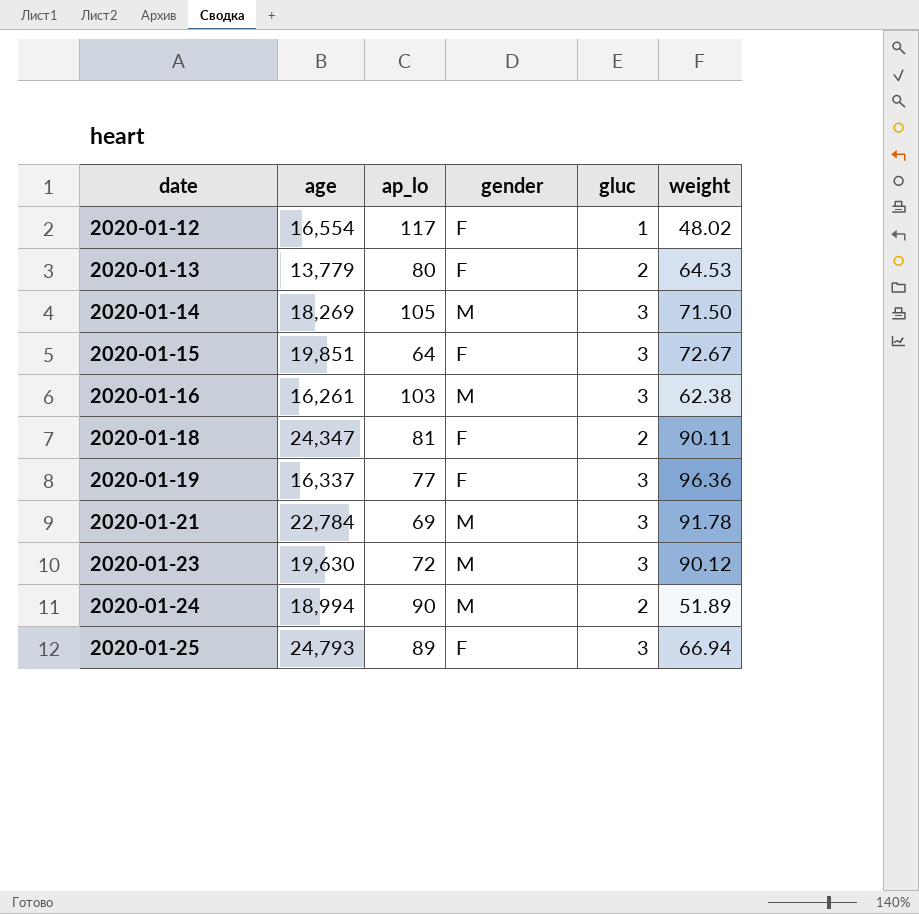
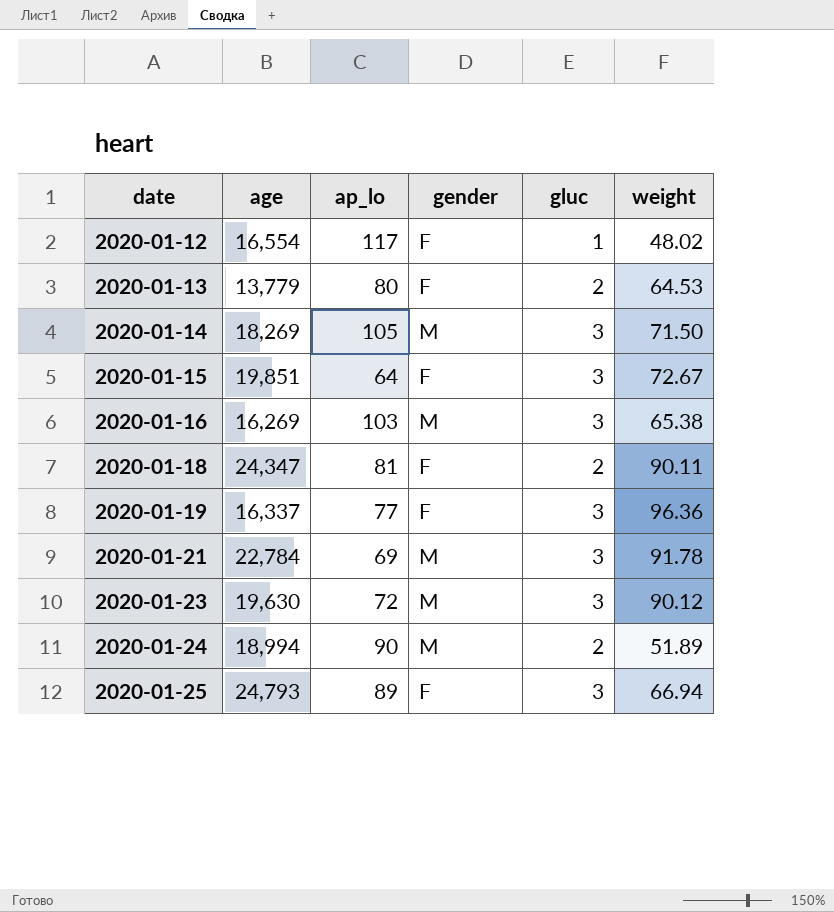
2020-01-16 | age: 16,261 -> 16,269
2020-01-16 | weight: 62.38 -> 65.38

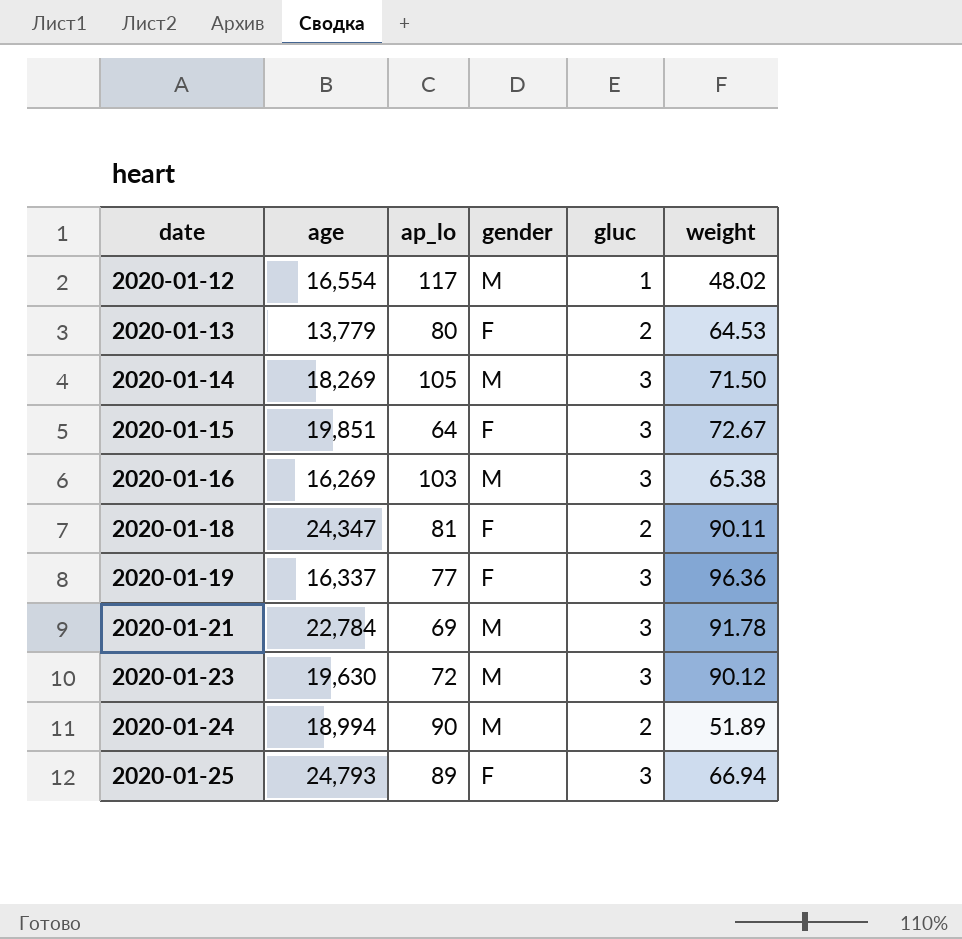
2020-01-12 | gender: F -> M

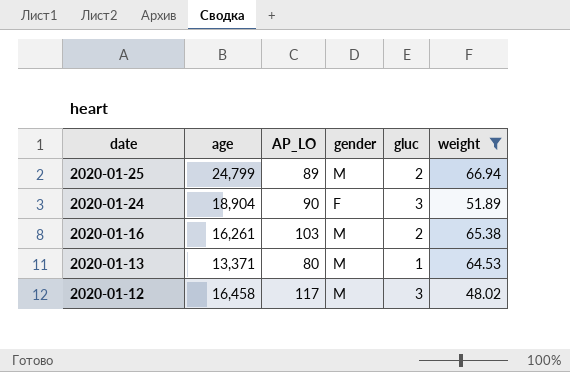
filter: none -> weight <= 66.94
row order: date ascending -> date descending
column name: ap_lo -> AP_LO
2020-01-25 | age: 24,793 -> 24,799
2020-01-25 | gender: F -> M
2020-01-25 | gluc: 3 -> 2
2020-01-24 | age: 18,994 -> 18,904
2020-01-24 | gender: M -> F
2020-01-24 | gluc: 2 -> 3
2020-01-16 | age: 16,269 -> 16,261
2020-01-16 | gluc: 3 -> 2
2020-01-13 | age: 13,779 -> 13,371
2020-01-13 | gender: F -> M
2020-01-13 | gluc: 2 -> 1
2020-01-12 | age: 16,554 -> 16,458
2020-01-12 | gluc: 1 -> 3

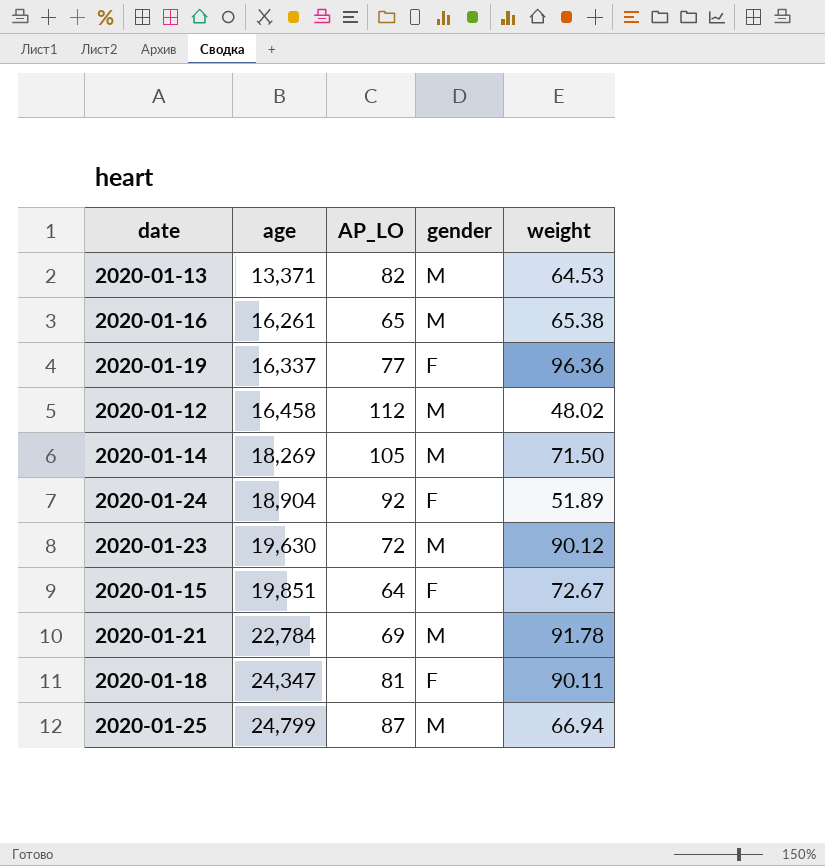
filter: weight <= 66.94 -> none
row order: date descending -> age ascending
column gluc | position: 5 -> none
2020-01-13 | AP_LO: 80 -> 82
2020-01-16 | AP_LO: 103 -> 65
2020-01-12 | AP_LO: 117 -> 112
2020-01-24 | AP_LO: 90 -> 92
2020-01-25 | AP_LO: 89 -> 87

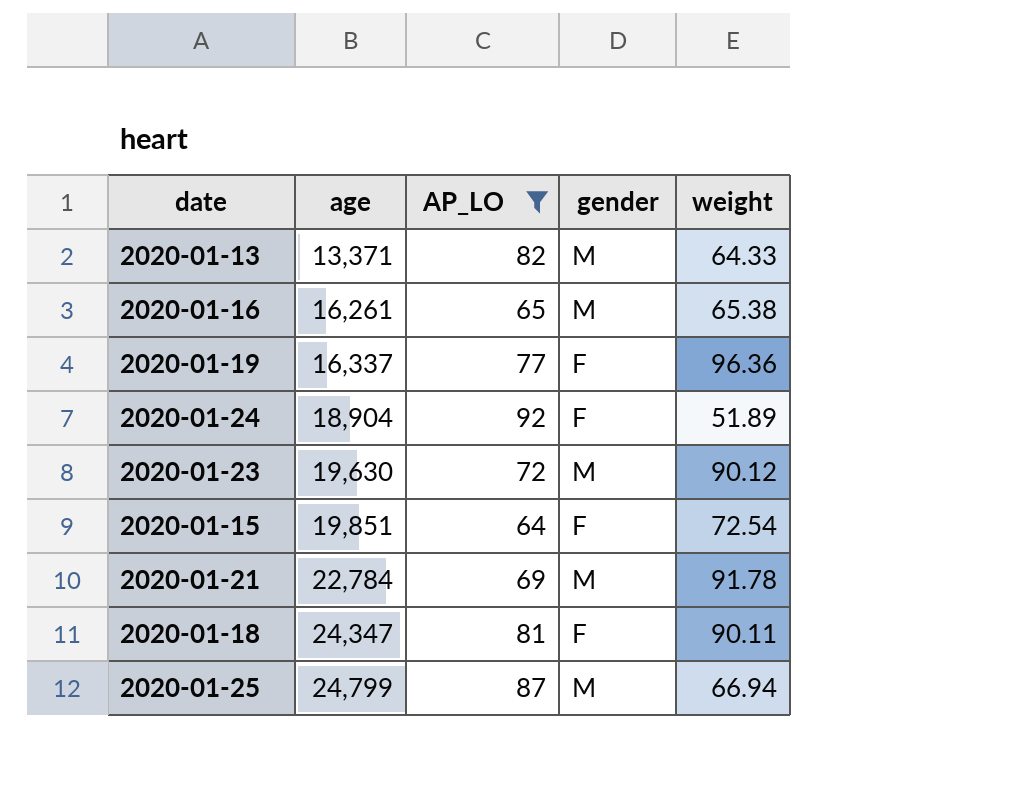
filter: none -> AP_LO <= 92
2020-01-13 | weight: 64.53 -> 64.33
2020-01-15 | weight: 72.67 -> 72.54

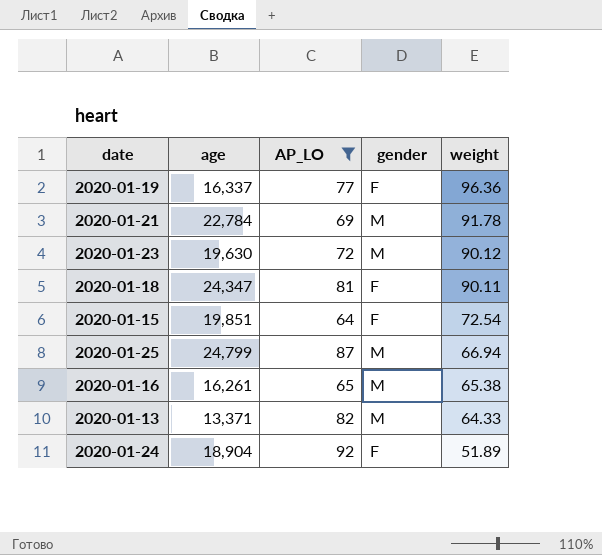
row order: age ascending -> weight descending

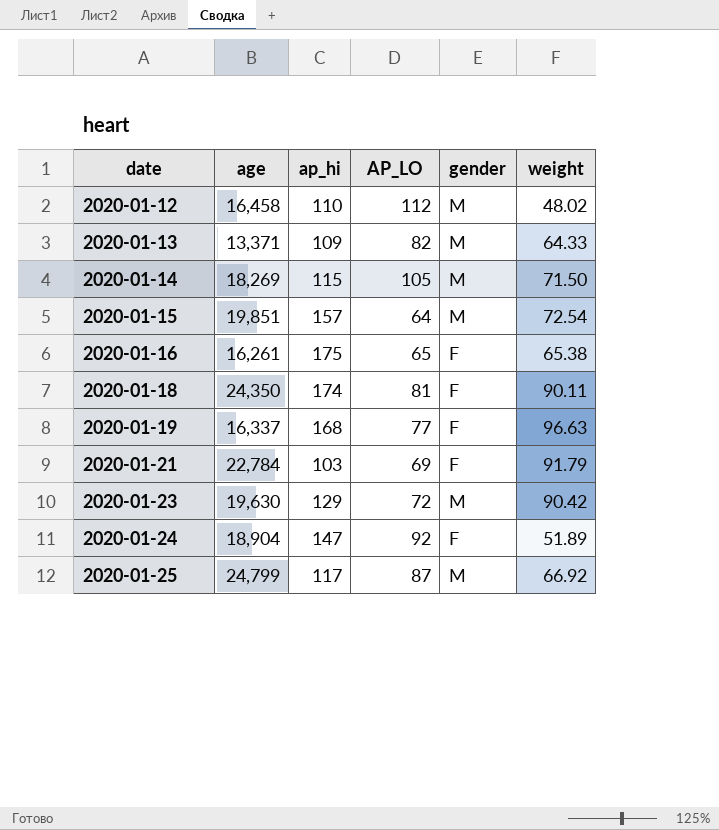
filter: AP_LO <= 92 -> none
row order: weight descending -> date ascending
column ap_hi | position: none -> 3
2020-01-15 | gender: F -> M
2020-01-16 | gender: M -> F
2020-01-18 | age: 24,347 -> 24,350
2020-01-19 | weight: 96.36 -> 96.63
2020-01-21 | gender: M -> F
2020-01-21 | weight: 91.78 -> 91.79
2020-01-23 | weight: 90.12 -> 90.42
2020-01-25 | weight: 66.94 -> 66.92

